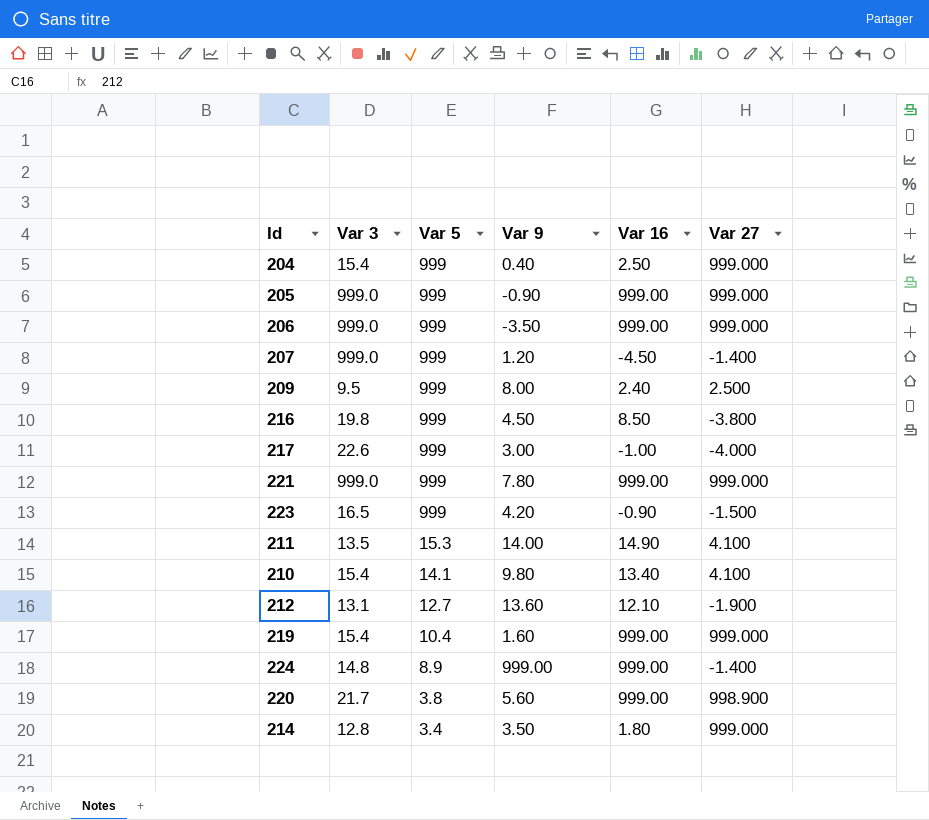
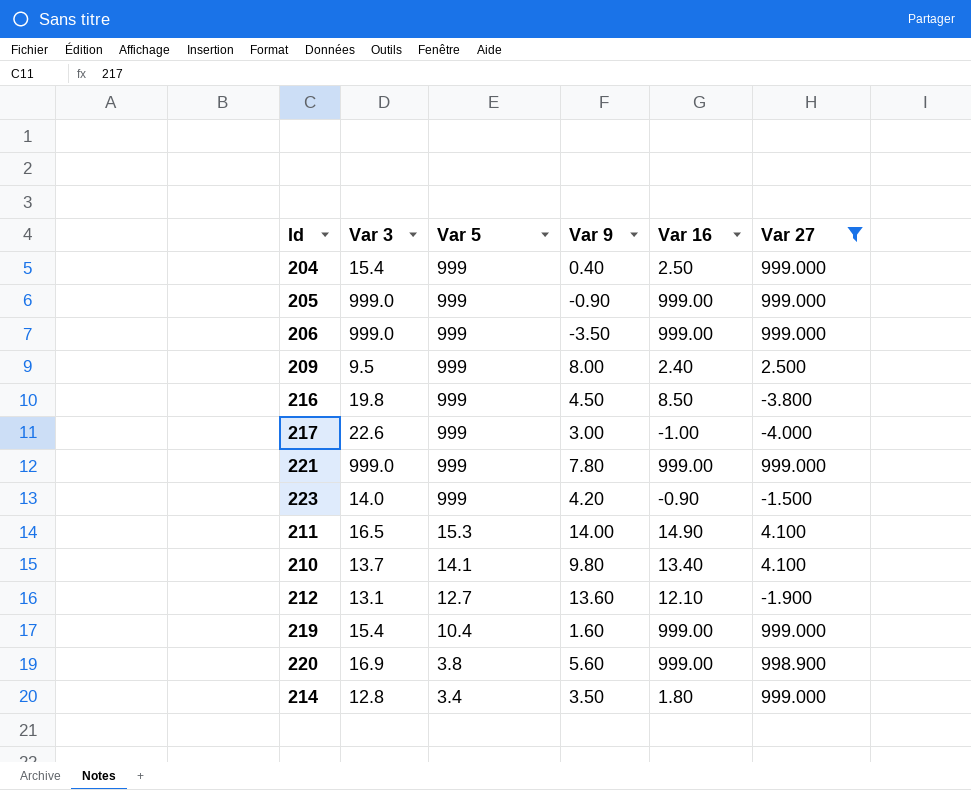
filter: none -> Var 27 != -1.400
223 | Var 3: 16.5 -> 14.0
211 | Var 3: 13.5 -> 16.5
210 | Var 3: 15.4 -> 13.7
220 | Var 3: 21.7 -> 16.9

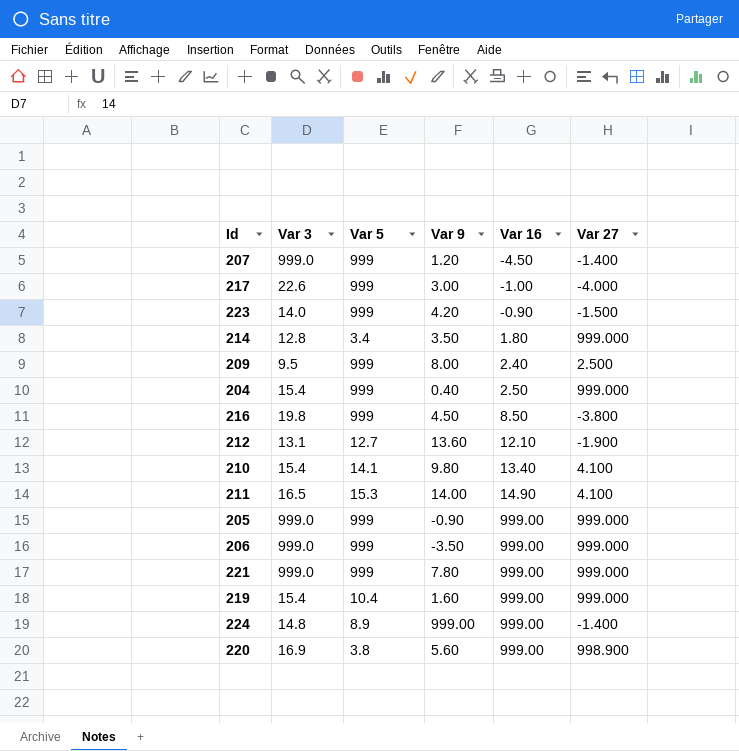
filter: Var 27 != -1.400 -> none
row order: Var 5 descending -> Var 16 ascending
210 | Var 3: 13.7 -> 15.4

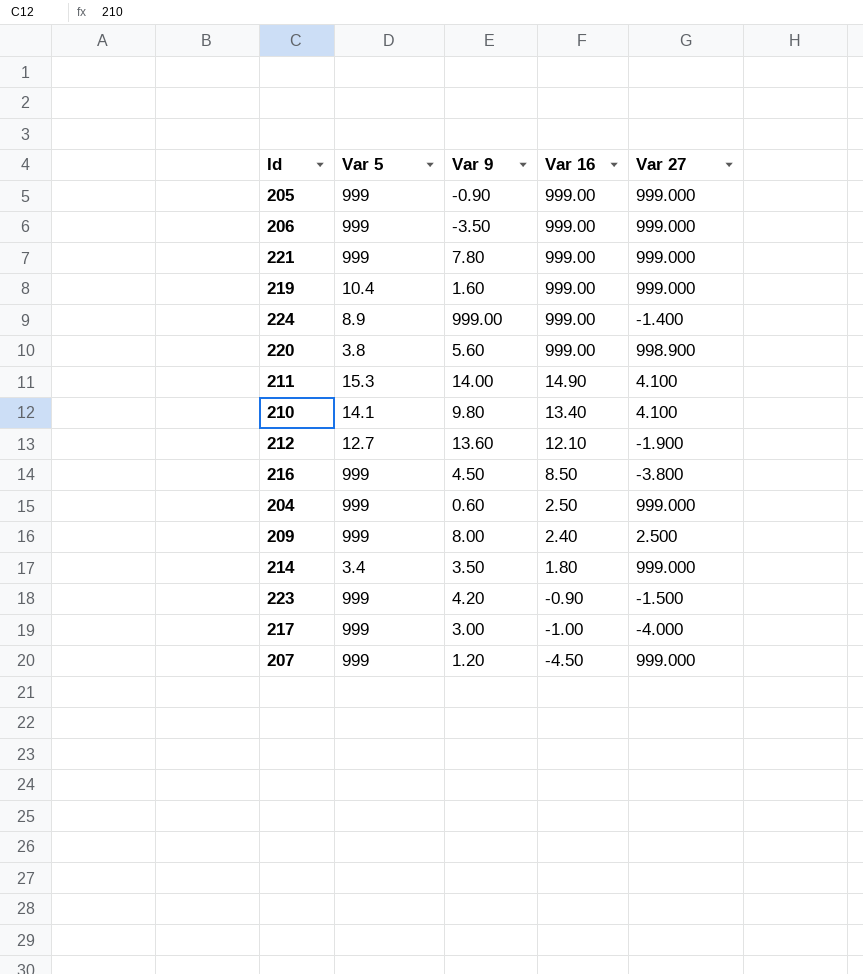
row order: Var 16 ascending -> Var 16 descending
column Var 3 | position: 2 -> none
204 | Var 9: 0.40 -> 0.60
207 | Var 27: -1.400 -> 999.000

